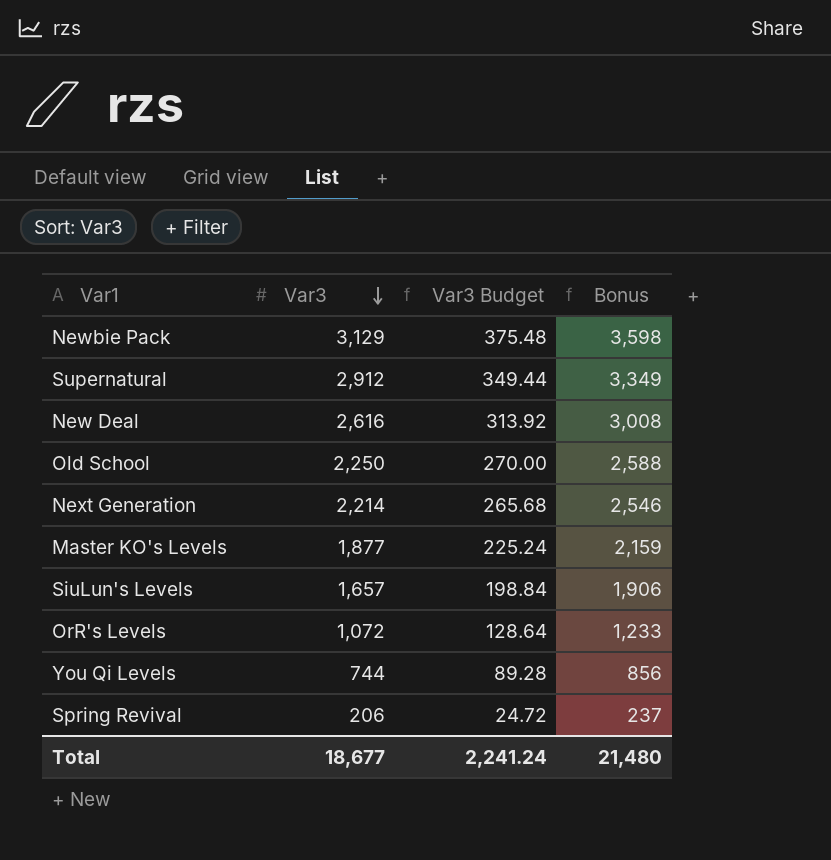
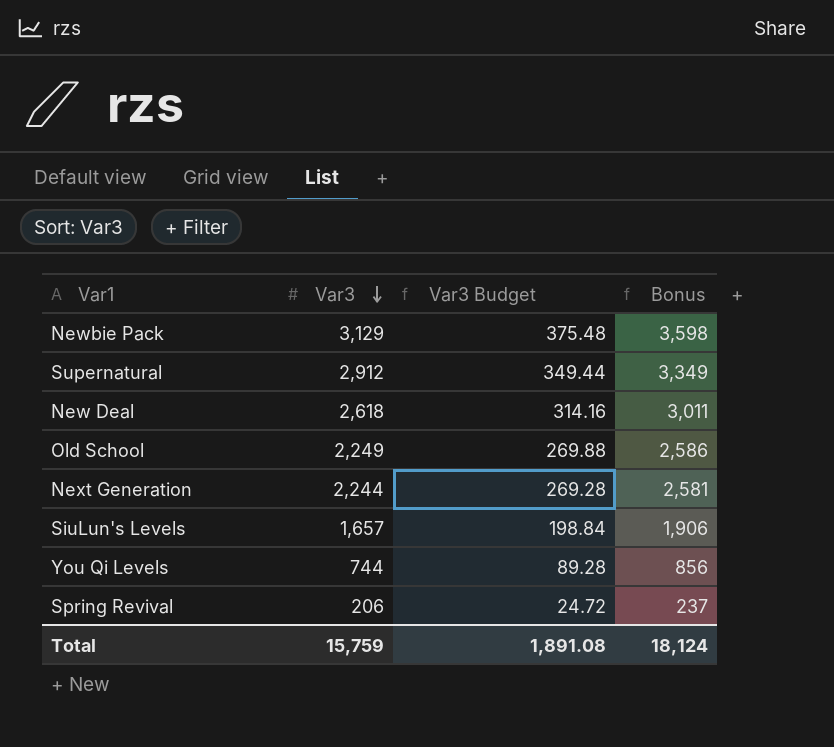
row Master KO's Levels: 1,877 | 225.24 | 2,159 -> none
row OrR's Levels: 1,072 | 128.64 | 1,233 -> none
New Deal | Var3: 2,616 -> 2,618
New Deal | Var3 Budget: 313.92 -> 314.16
New Deal | Bonus: 3,008 -> 3,011
Old School | Var3: 2,250 -> 2,249
Old School | Var3 Budget: 270.00 -> 269.88
Old School | Bonus: 2,588 -> 2,586
Next Generation | Var3: 2,214 -> 2,244
Next Generation | Var3 Budget: 265.68 -> 269.28
Next Generation | Bonus: 2,546 -> 2,581
Total | Var3: 18,677 -> 15,759
Total | Var3 Budget: 2,241.24 -> 1,891.08
Total | Bonus: 21,480 -> 18,124

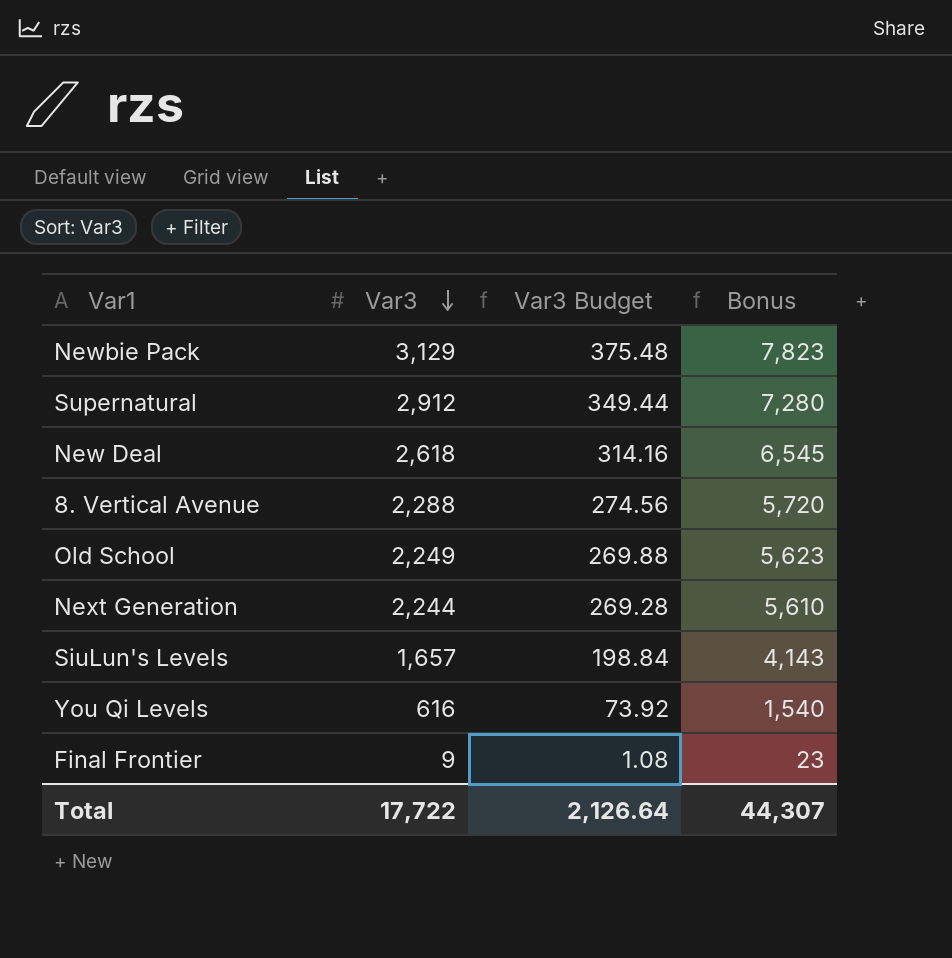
column Bonus | formula: [Var3] * 1.15 -> [Var3] * 2.5
row Spring Revival: 206 | 24.72 | 237 -> none
row 8. Vertical Avenue: none -> 2,288 | 274.56 | 5,720
You Qi Levels | Var3: 744 -> 616
You Qi Levels | Var3 Budget: 89.28 -> 73.92
row Final Frontier: none -> 9 | 1.08 | 23
Total | Var3: 15,759 -> 17,722
Total | Var3 Budget: 1,891.08 -> 2,126.64
Total | Bonus: 18,124 -> 44,307

